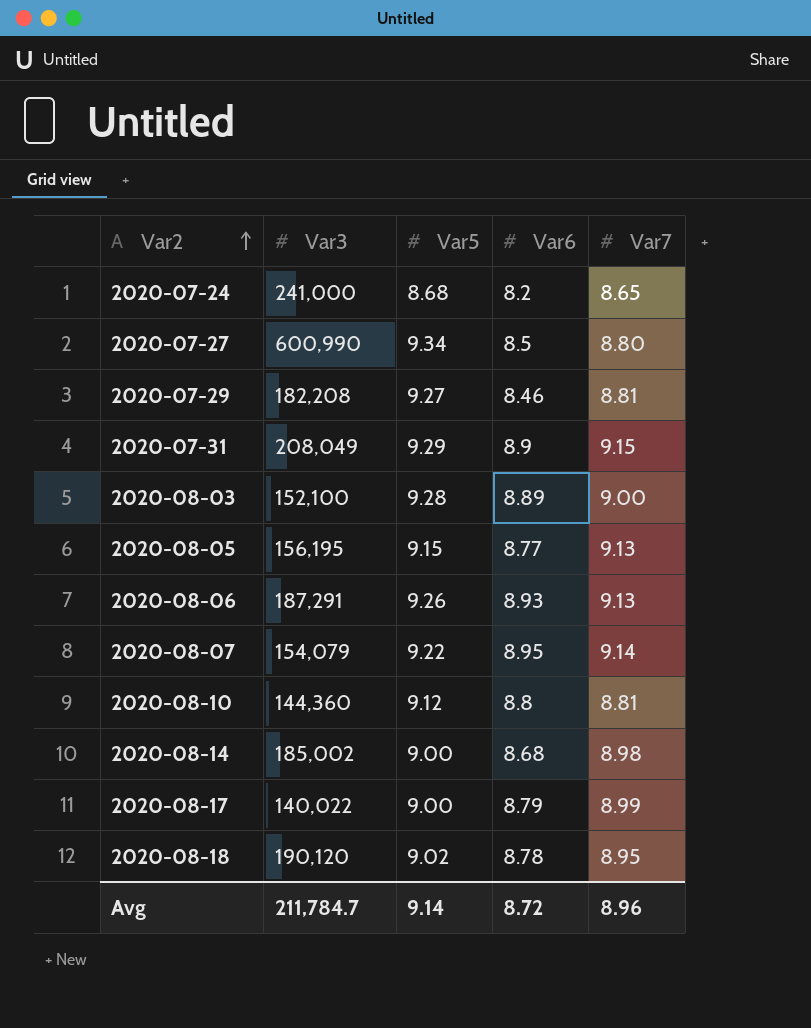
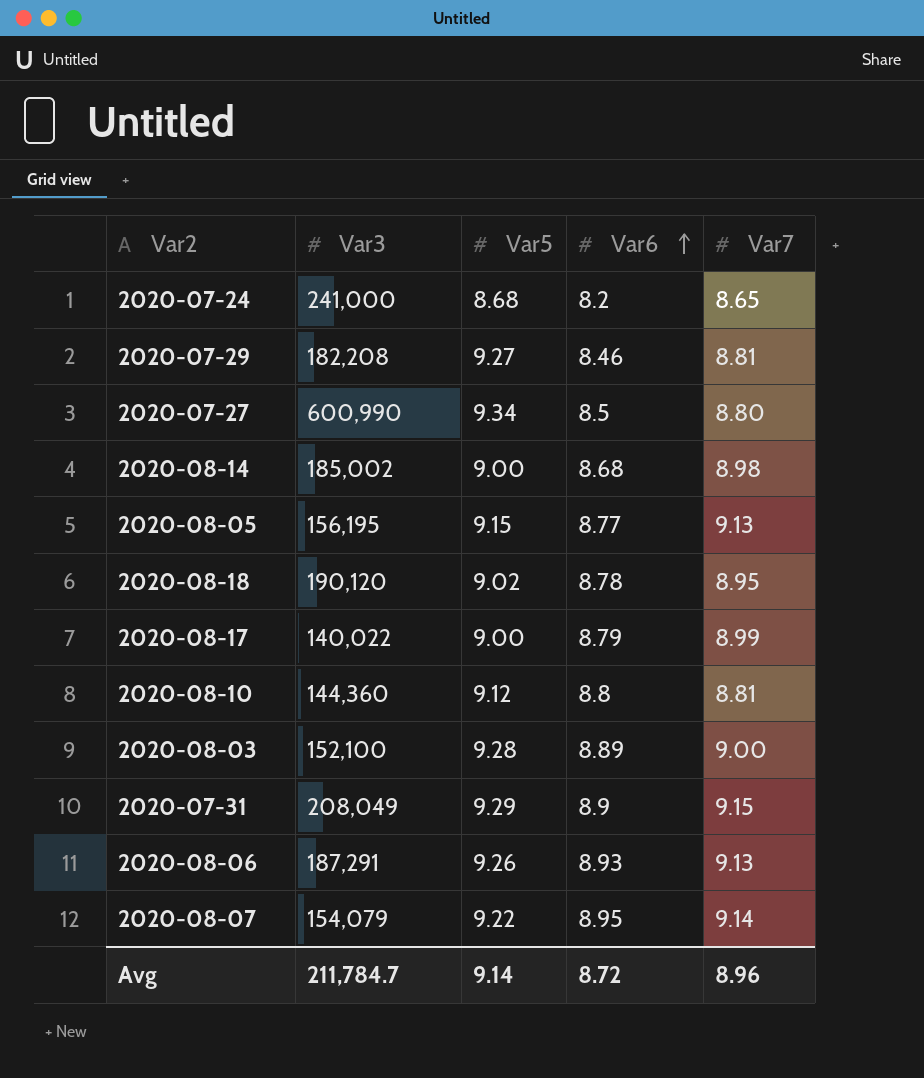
row order: Var2 ascending -> Var6 ascending

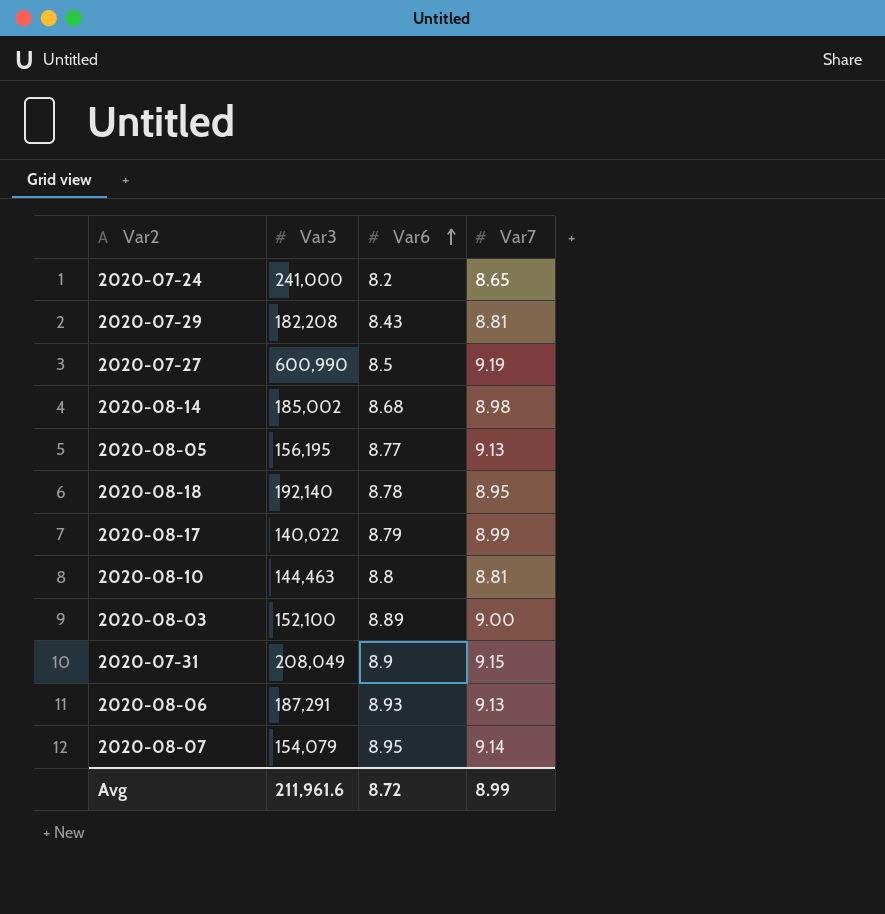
column Var5 | position: 3 -> none
2020-07-29 | Var6: 8.46 -> 8.43
2020-07-27 | Var7: 8.80 -> 9.19
2020-08-18 | Var3: 190,120 -> 192,140
2020-08-10 | Var3: 144,360 -> 144,463
Avg | Var3: 211,784.7 -> 211,961.6
Avg | Var7: 8.96 -> 8.99

